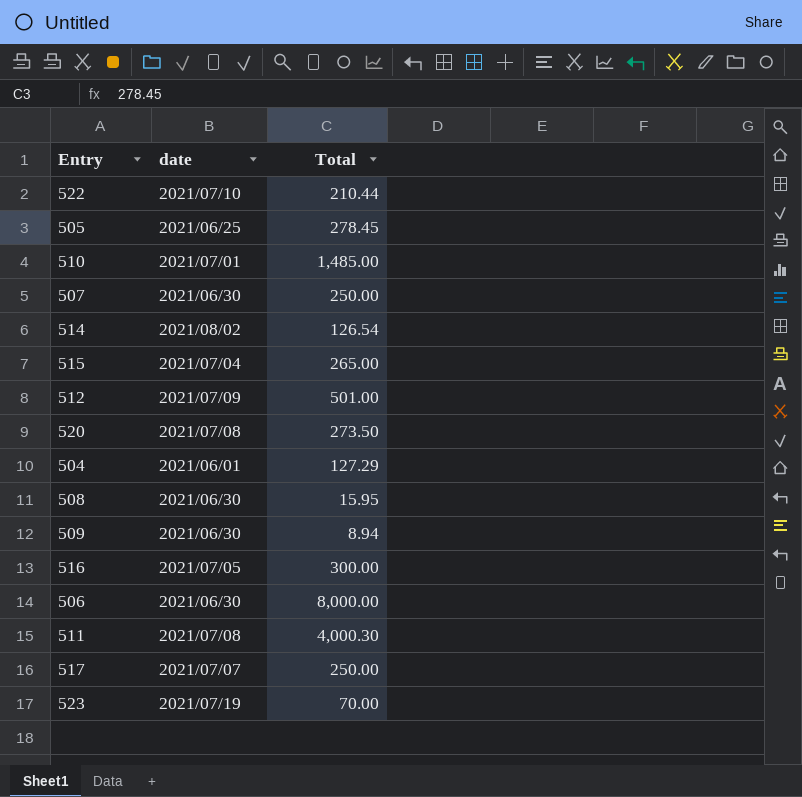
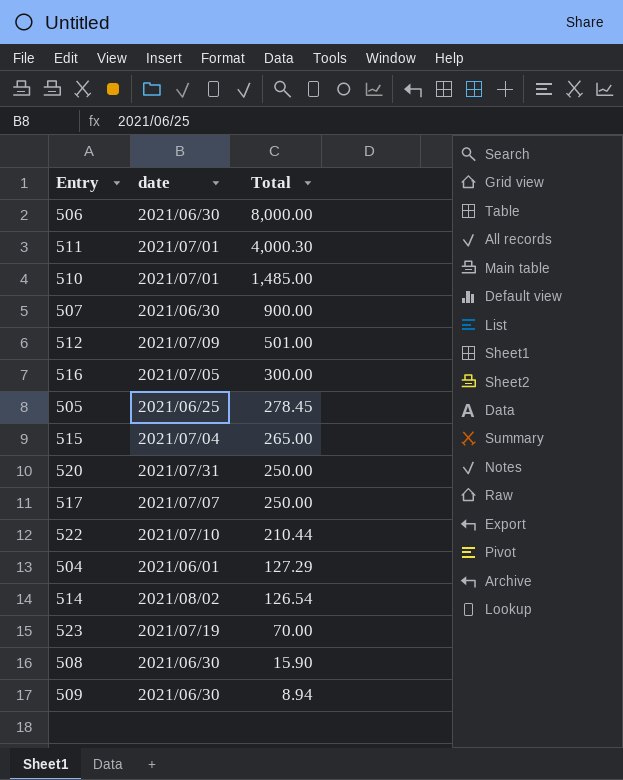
row order: none -> Total descending
511 | date: 2021/07/08 -> 2021/07/01
507 | Total: 250.00 -> 900.00
520 | date: 2021/07/08 -> 2021/07/31
520 | Total: 273.50 -> 250.00
508 | Total: 15.95 -> 15.90

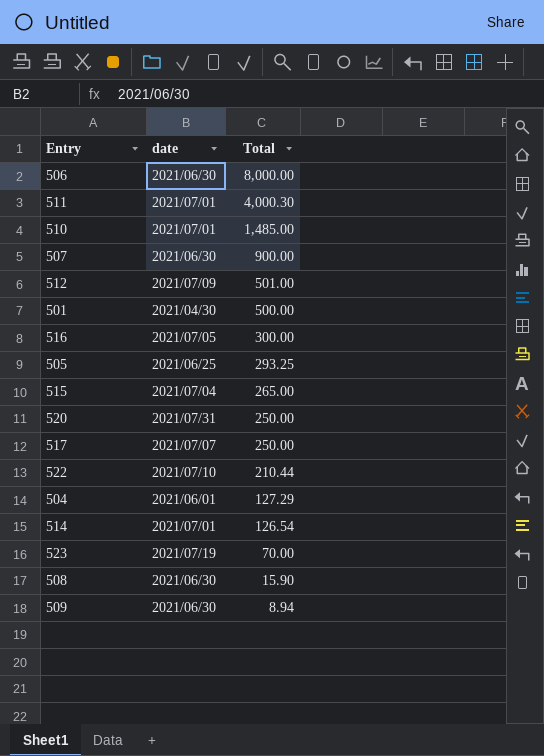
row 501: none -> 2021/04/30 | 500.00
505 | Total: 278.45 -> 293.25
514 | date: 2021/08/02 -> 2021/07/01

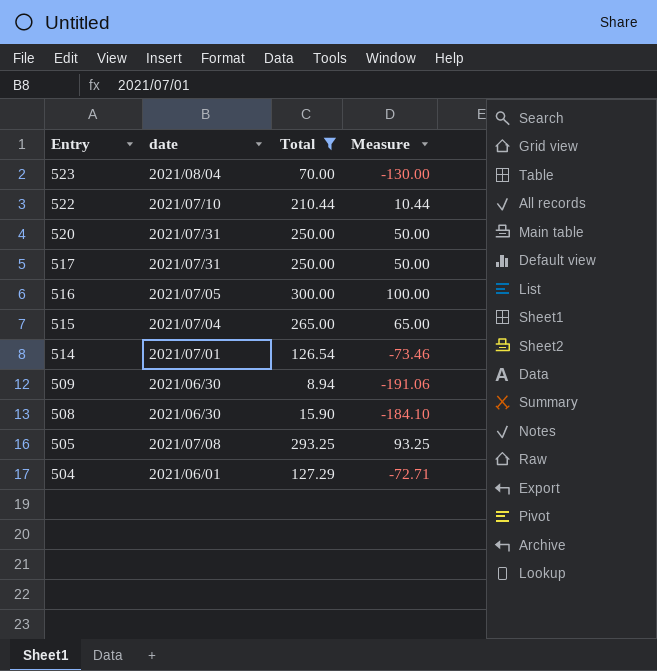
filter: none -> Total <= 300.00
row order: Total descending -> Entry descending
column Measure | formula: none -> [Total] - 200
523 | date: 2021/07/19 -> 2021/08/04
517 | date: 2021/07/07 -> 2021/07/31
505 | date: 2021/06/25 -> 2021/07/08

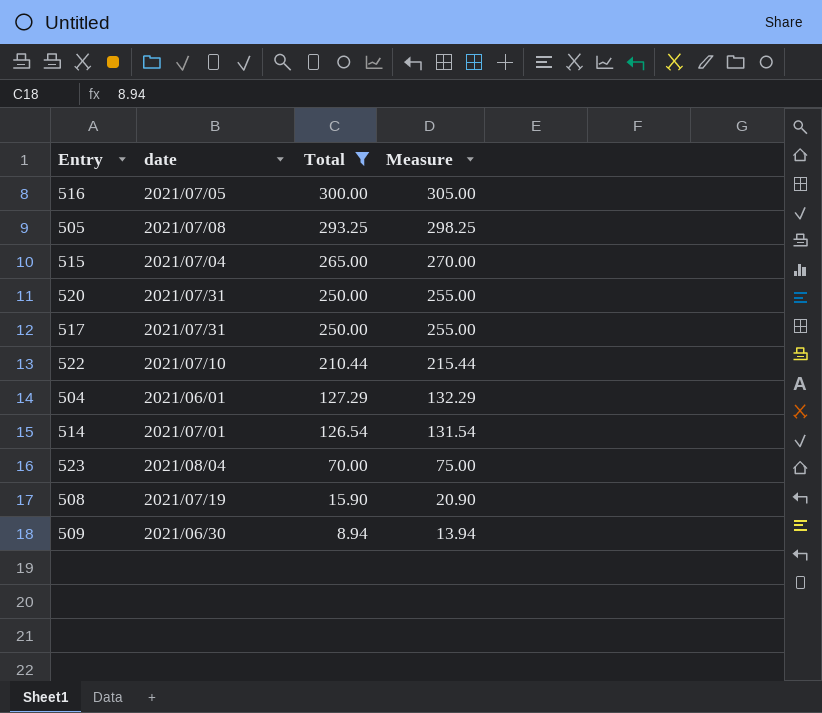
row order: Entry descending -> Total descending
column Measure | formula: [Total] - 200 -> [Total] + 5
508 | date: 2021/06/30 -> 2021/07/19

